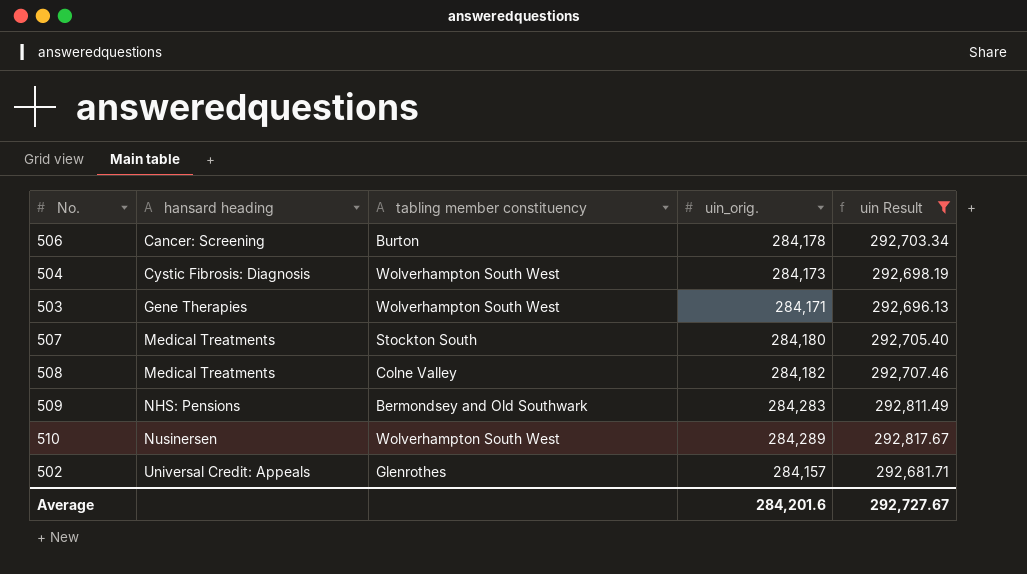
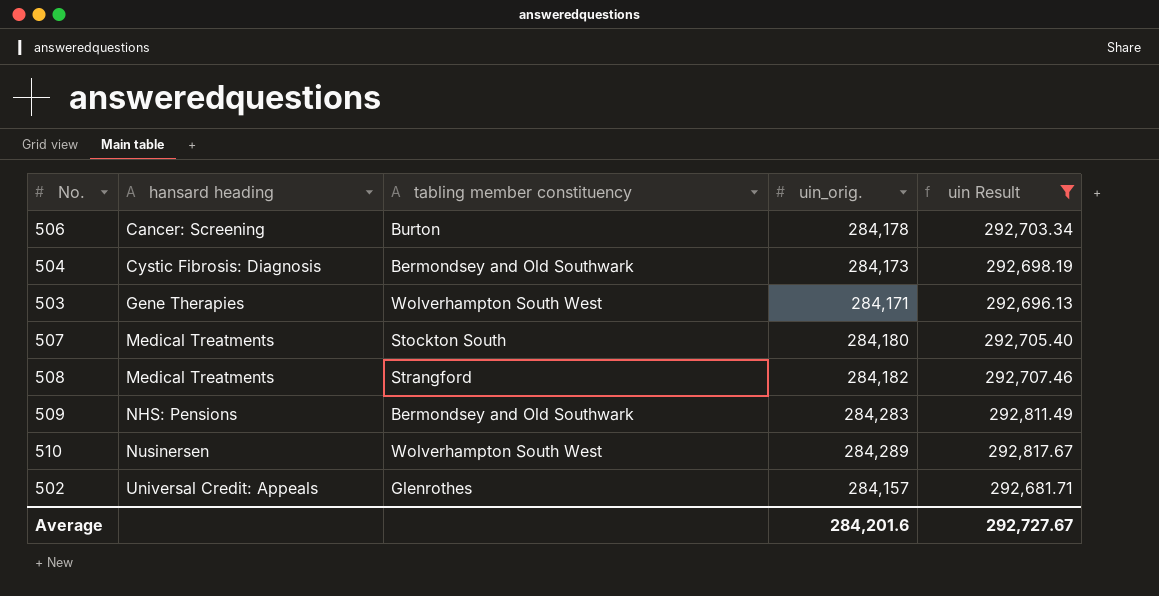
504 | tabling member constituency: Wolverhampton South West -> Bermondsey and Old Southwark
508 | tabling member constituency: Colne Valley -> Strangford

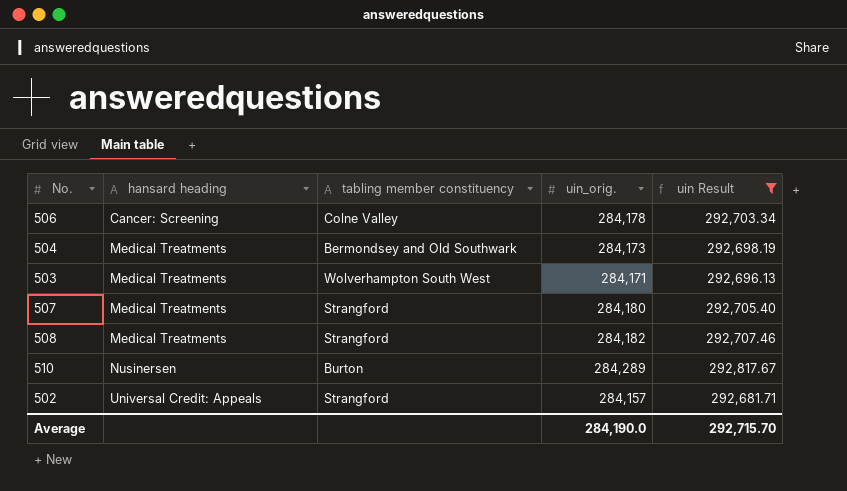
row 509: NHS: Pensions | Bermondsey and Old Southwark | 284,283 | 292,811.49 -> none
506 | tabling member constituency: Burton -> Colne Valley
504 | hansard heading: Cystic Fibrosis: Diagnosis -> Medical Treatments
503 | hansard heading: Gene Therapies -> Medical Treatments
507 | tabling member constituency: Stockton South -> Strangford
510 | tabling member constituency: Wolverhampton South West -> Burton
502 | tabling member constituency: Glenrothes -> Strangford
Average | uin_orig.: 284,201.6 -> 284,190.0
Average | uin Result: 292,727.67 -> 292,715.70

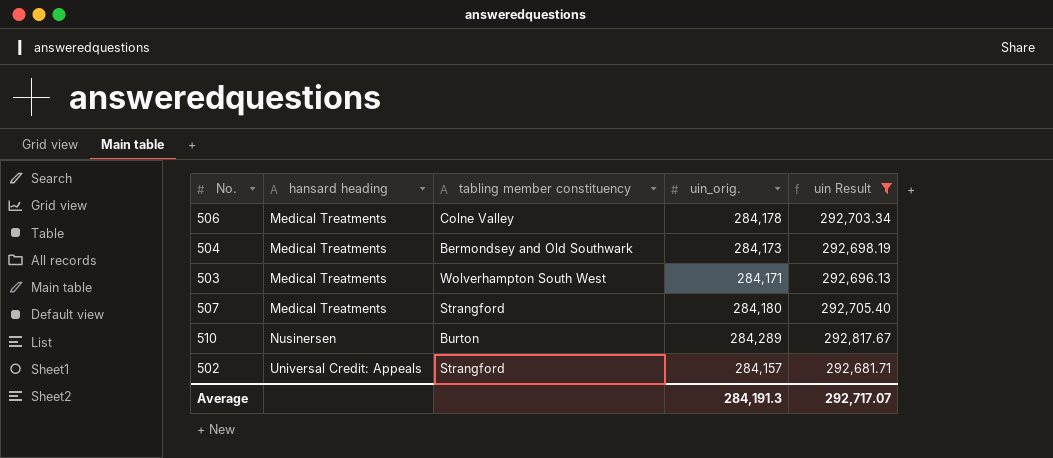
row 508: Medical Treatments | Strangford | 284,182 | 292,707.46 -> none
506 | hansard heading: Cancer: Screening -> Medical Treatments
Average | uin_orig.: 284,190.0 -> 284,191.3
Average | uin Result: 292,715.70 -> 292,717.07

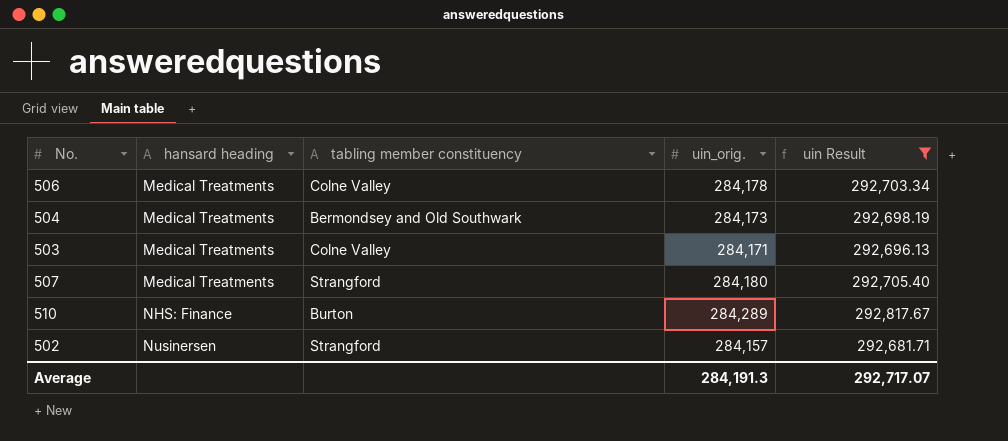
503 | tabling member constituency: Wolverhampton South West -> Colne Valley
510 | hansard heading: Nusinersen -> NHS: Finance
502 | hansard heading: Universal Credit: Appeals -> Nusinersen

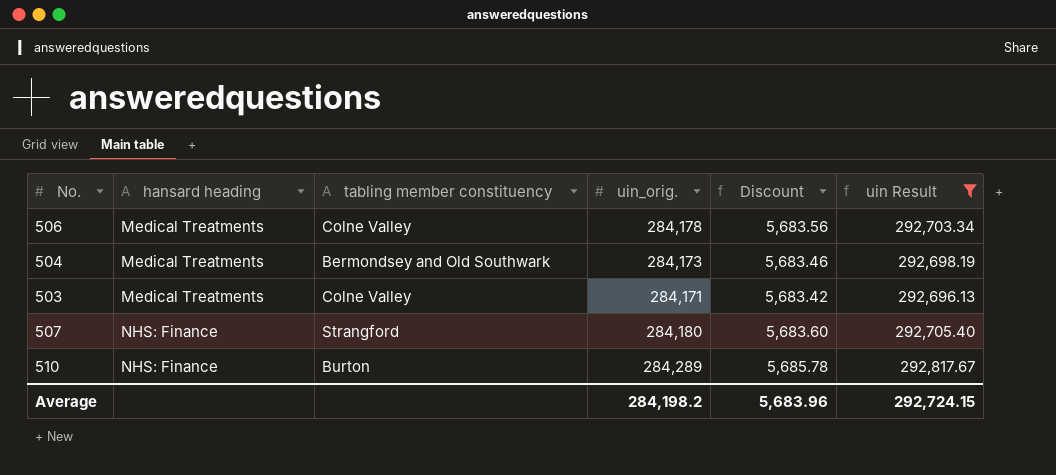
column Discount | formula: none -> [uin_orig.] * 0.02
row 502: Nusinersen | Strangford | 284,157 | 292,681.71 -> none
507 | hansard heading: Medical Treatments -> NHS: Finance
Average | uin_orig.: 284,191.3 -> 284,198.2
Average | uin Result: 292,717.07 -> 292,724.15

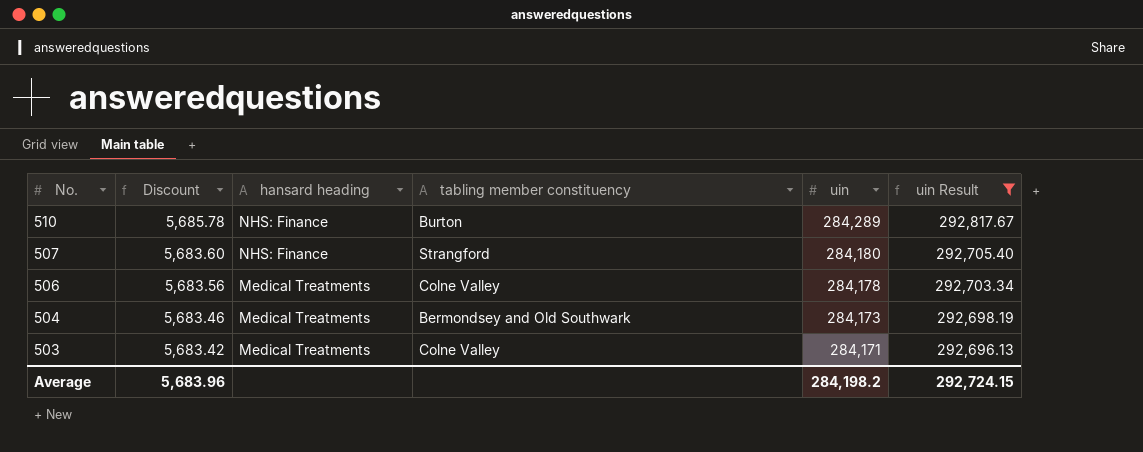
row order: hansard heading ascending -> No. descending
column Discount | position: 5 -> 2
column name: uin_orig. -> uin

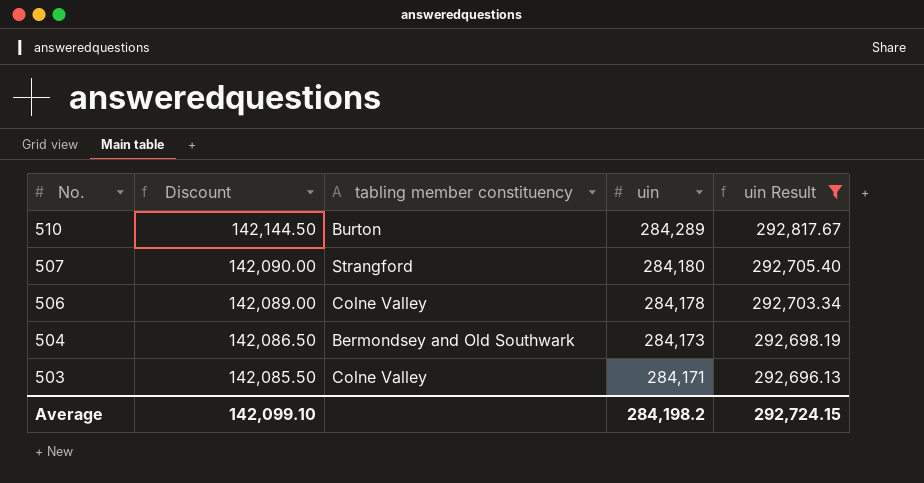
column hansard heading | position: 3 -> none
column Discount | formula: [uin] * 0.02 -> [uin] * 0.5
Average | Discount: 5,683.96 -> 142,099.10

